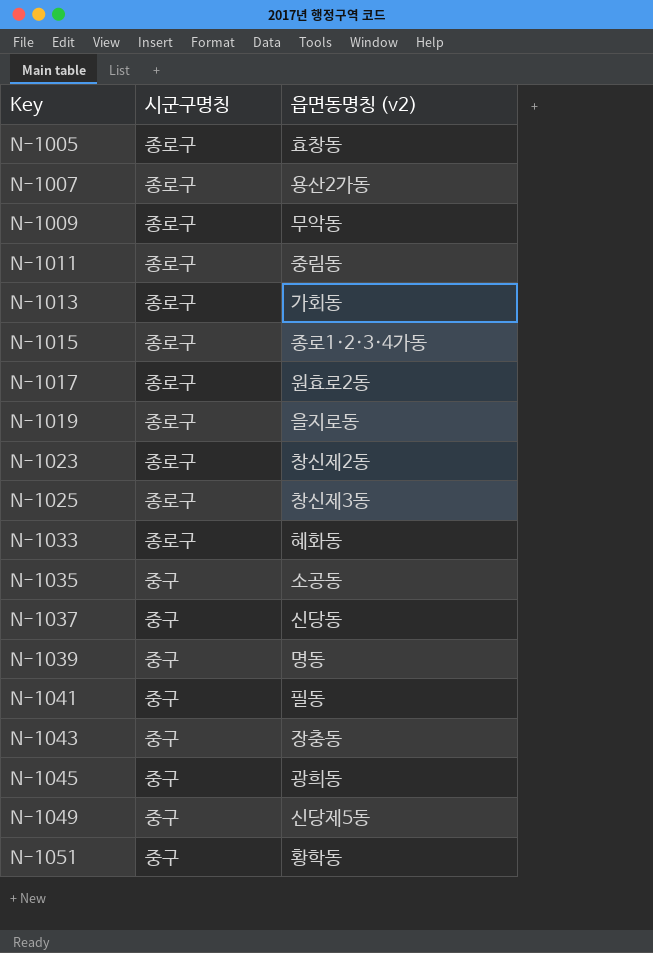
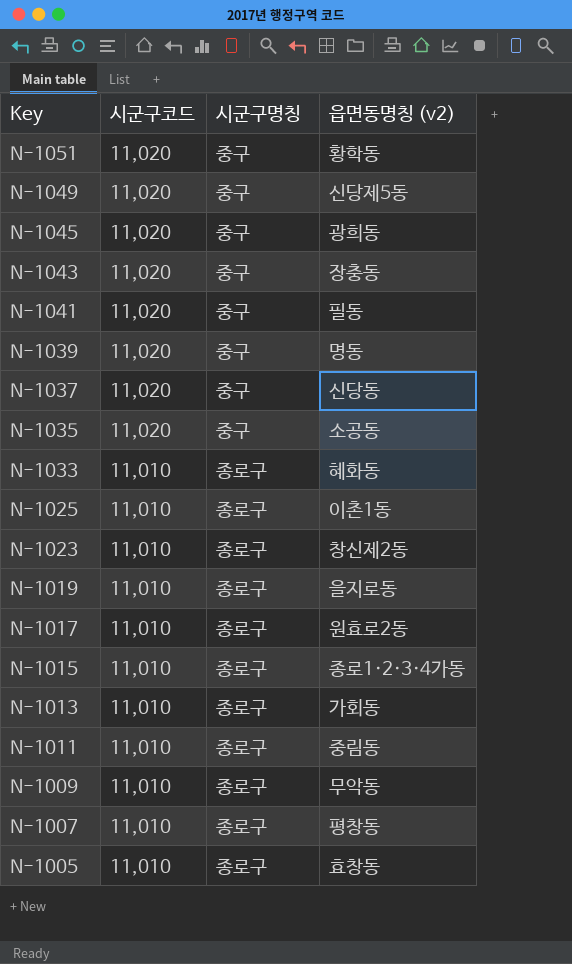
row order: Key ascending -> Key descending
column 시군구코드 | position: none -> 2
N-1025 | 읍면동명칭 (v2): 창신제3동 -> 이촌1동
N-1007 | 읍면동명칭 (v2): 용산2가동 -> 평창동

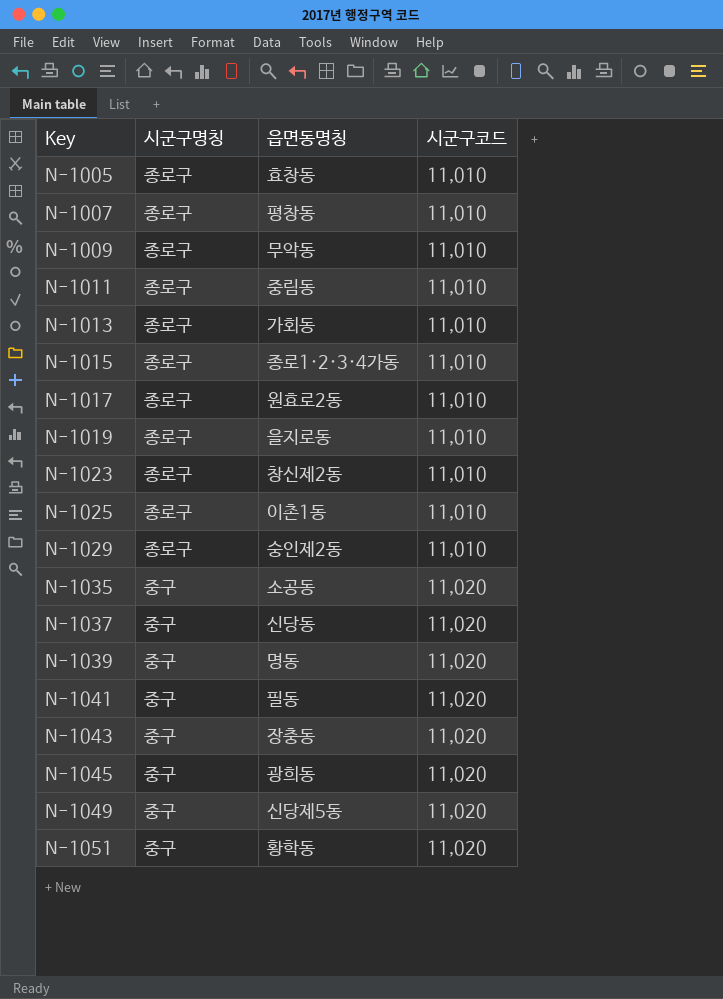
row order: Key descending -> Key ascending
column name: 읍면동명칭 (v2) -> 읍면동명칭
column 시군구코드 | position: 2 -> 4
row N-1033: 11,010 | 종로구 | 혜화동 -> none
row N-1029: none -> 종로구 | 숭인제2동 | 11,010

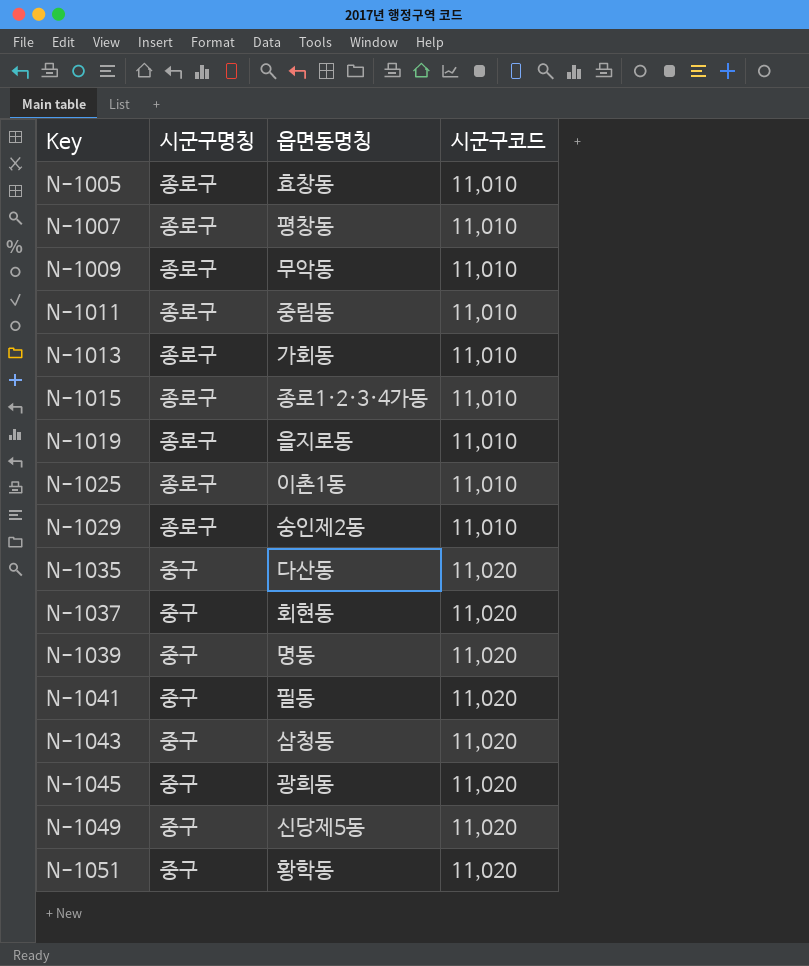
row N-1017: 종로구 | 원효로2동 | 11,010 -> none
row N-1023: 종로구 | 창신제2동 | 11,010 -> none
N-1035 | 읍면동명칭: 소공동 -> 다산동
N-1037 | 읍면동명칭: 신당동 -> 회현동
N-1043 | 읍면동명칭: 장충동 -> 삼청동

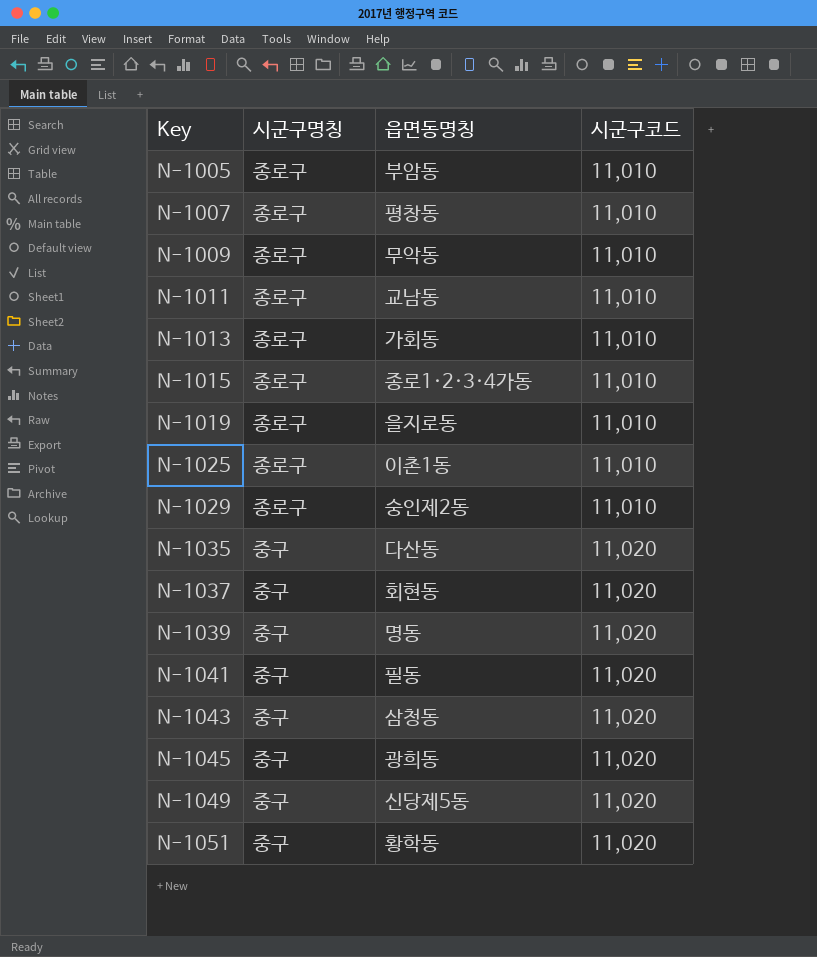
N-1005 | 읍면동명칭: 효창동 -> 부암동
N-1011 | 읍면동명칭: 중림동 -> 교남동

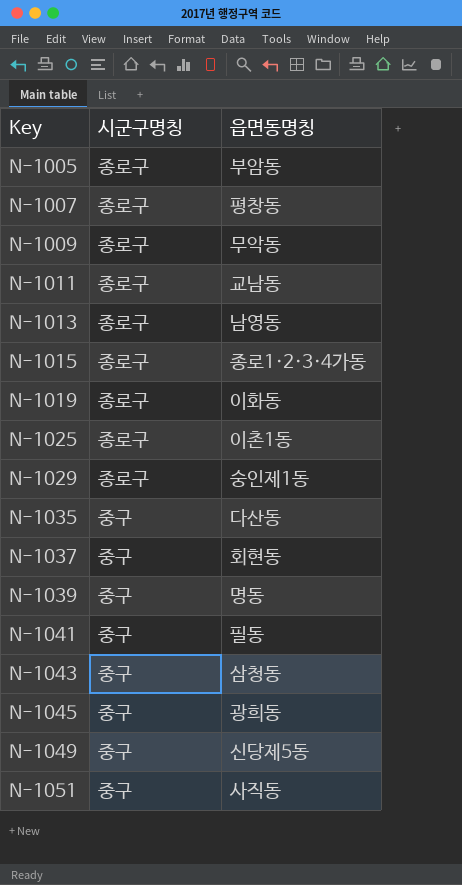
column 시군구코드 | position: 4 -> none
N-1013 | 읍면동명칭: 가회동 -> 남영동
N-1019 | 읍면동명칭: 을지로동 -> 이화동
N-1029 | 읍면동명칭: 숭인제2동 -> 숭인제1동
N-1051 | 읍면동명칭: 황학동 -> 사직동

